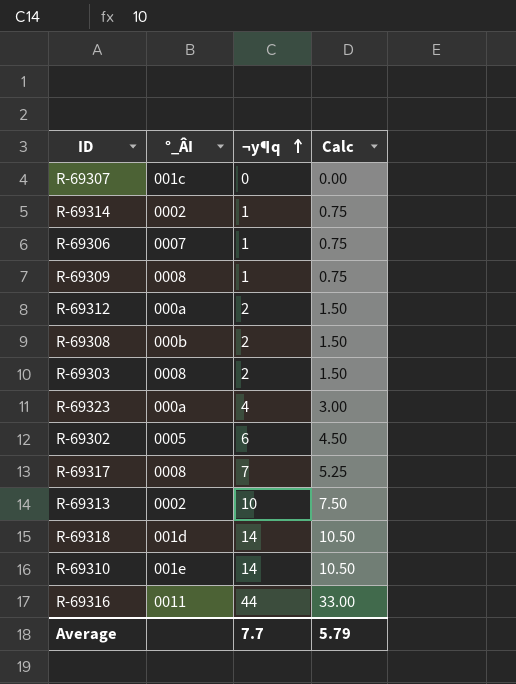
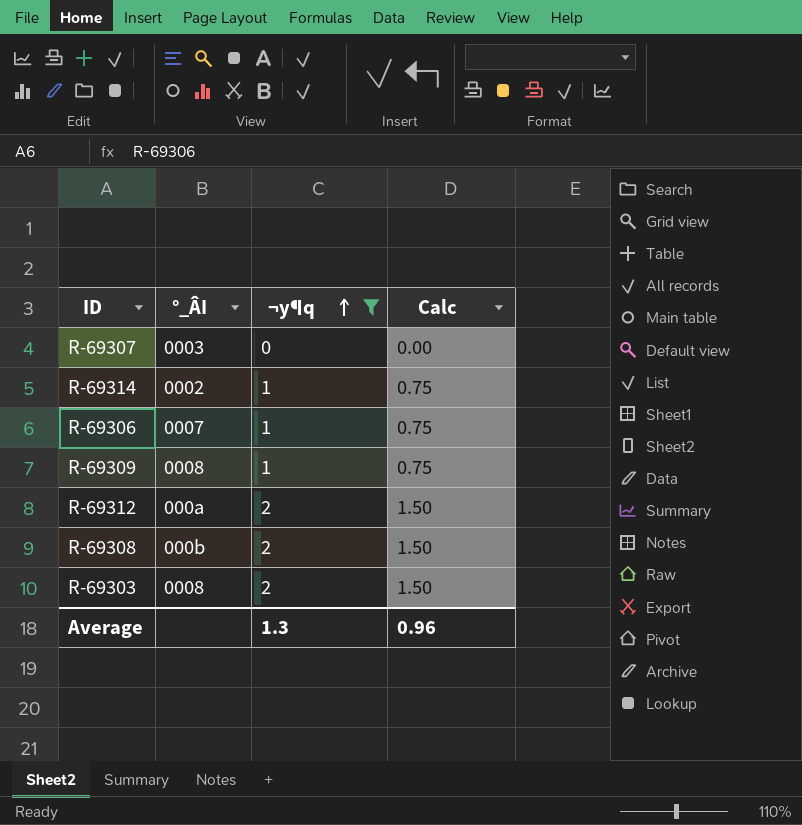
filter: none -> ¬y¶q <= 2
R-69307 | °_ÂI: 001c -> 0003
Average | ¬y¶q: 7.7 -> 1.3
Average | Calc: 5.79 -> 0.96

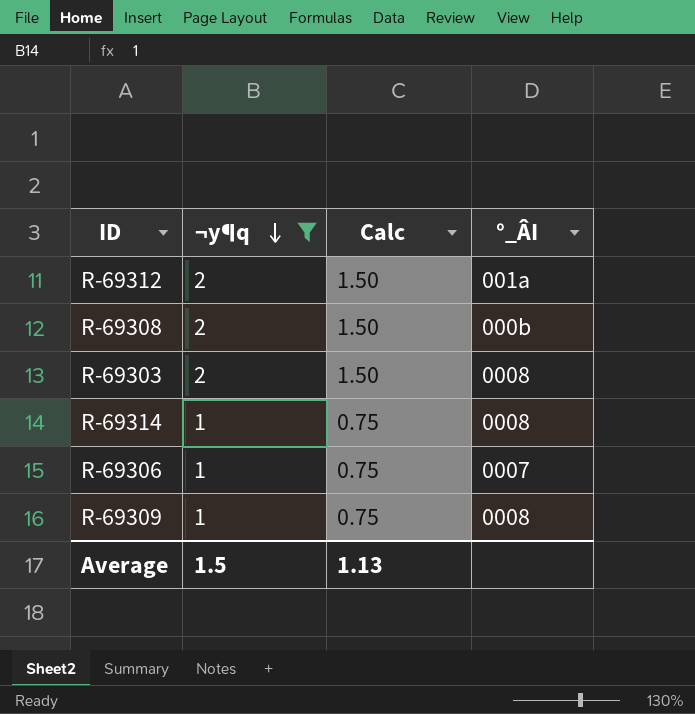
row order: ¬y¶q ascending -> ¬y¶q descending
column °_ÂI | position: 2 -> 4
row R-69307: 0003 | 0 | 0.00 -> none
R-69312 | °_ÂI: 000a -> 001a
R-69314 | °_ÂI: 0002 -> 0008
Average | ¬y¶q: 1.3 -> 1.5
Average | Calc: 0.96 -> 1.13

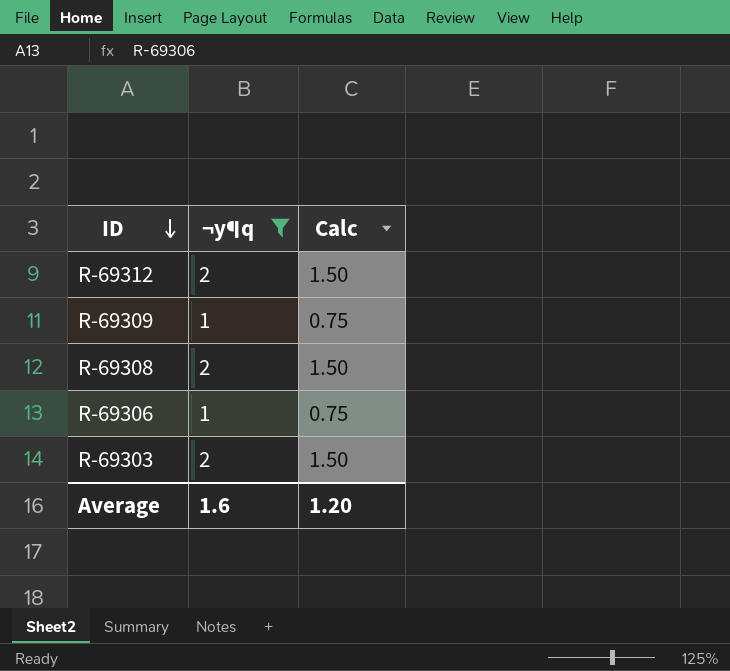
row order: ¬y¶q descending -> ID descending
column °_ÂI | position: 4 -> none
row R-69314: 1 | 0.75 | 0008 -> none
Average | ¬y¶q: 1.5 -> 1.6
Average | Calc: 1.13 -> 1.20

